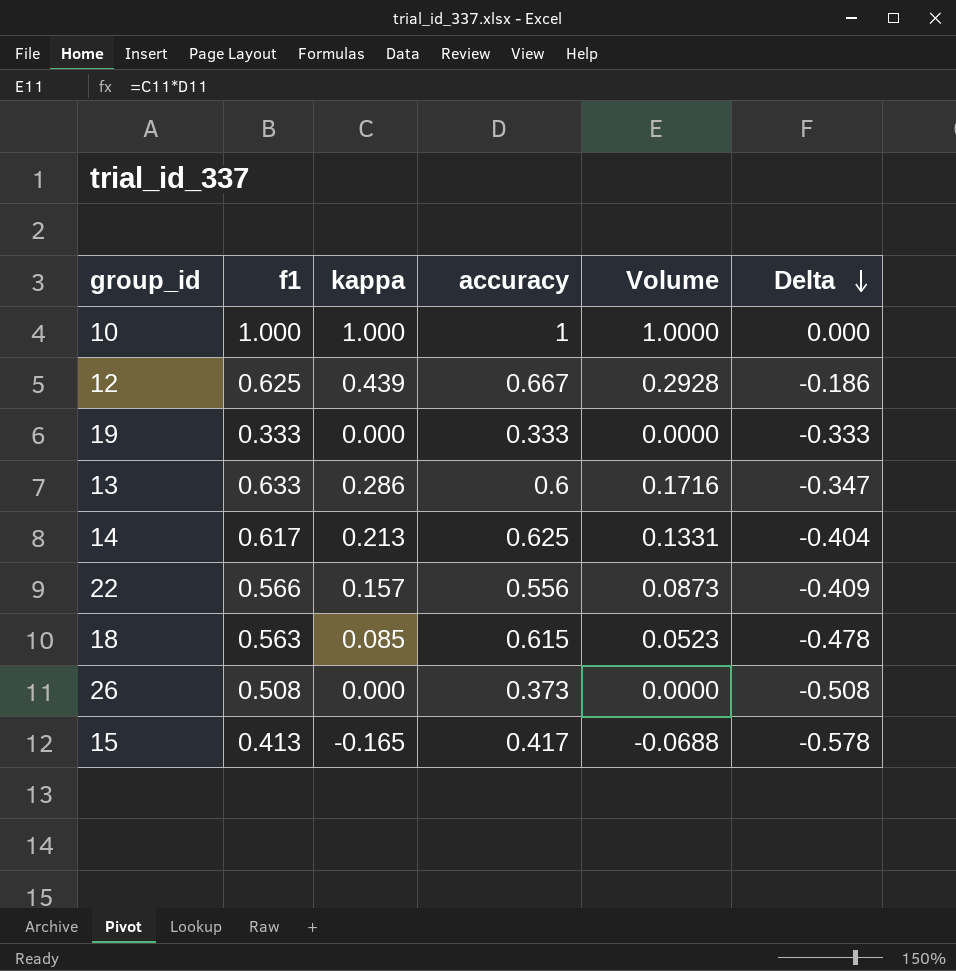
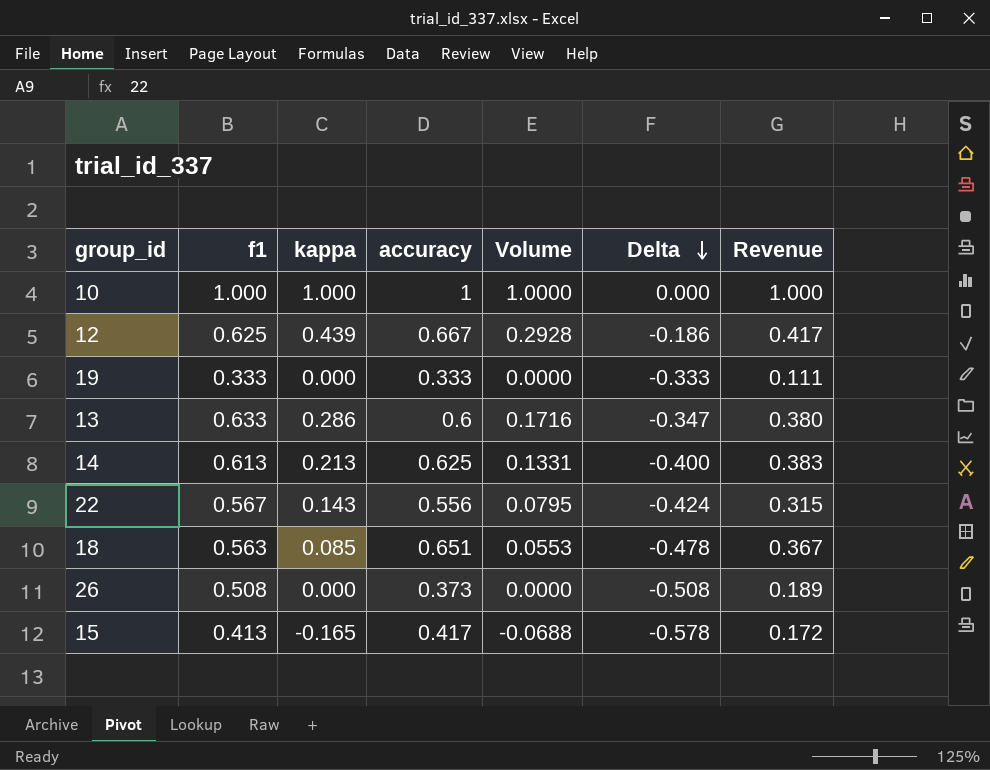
column Revenue | formula: none -> [f1] * [accuracy]
14 | f1: 0.617 -> 0.613
14 | Delta: -0.404 -> -0.400
22 | f1: 0.566 -> 0.567
22 | kappa: 0.157 -> 0.143
22 | Volume: 0.0873 -> 0.0795
22 | Delta: -0.409 -> -0.424
18 | accuracy: 0.615 -> 0.651
18 | Volume: 0.0523 -> 0.0553

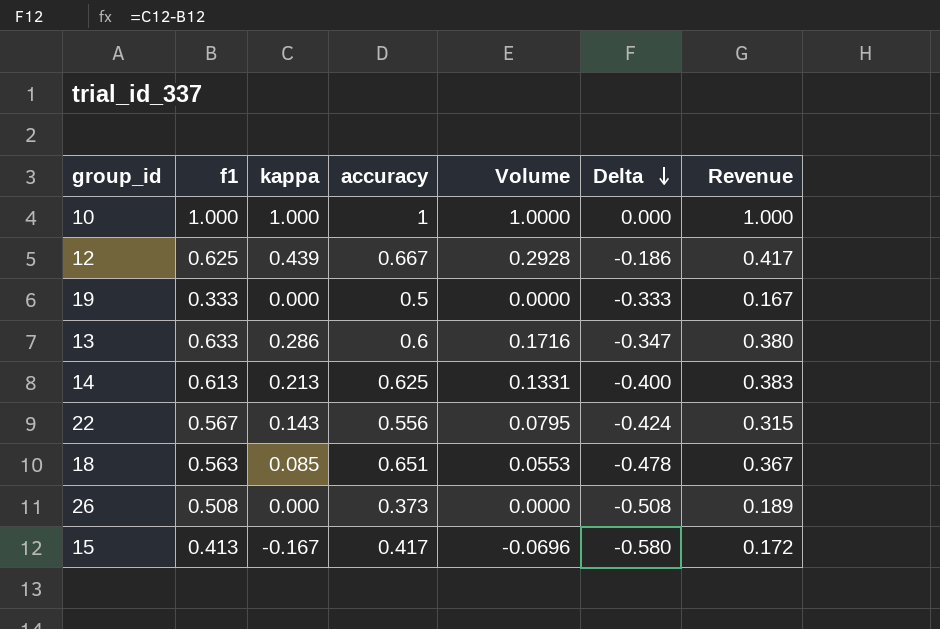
19 | accuracy: 0.333 -> 0.5
19 | Revenue: 0.111 -> 0.167
15 | kappa: -0.165 -> -0.167
15 | Volume: -0.0688 -> -0.0696
15 | Delta: -0.578 -> -0.580

